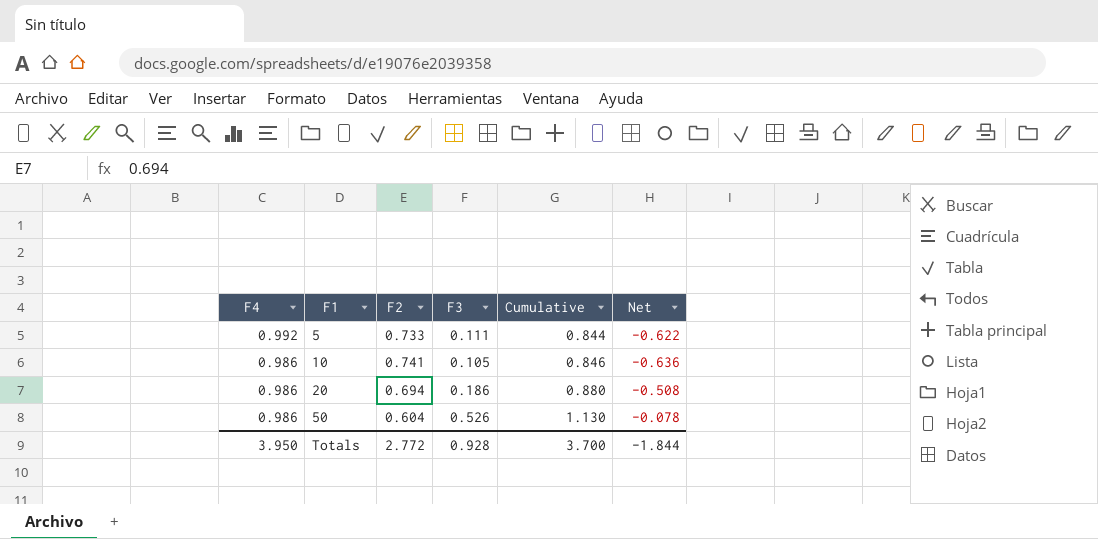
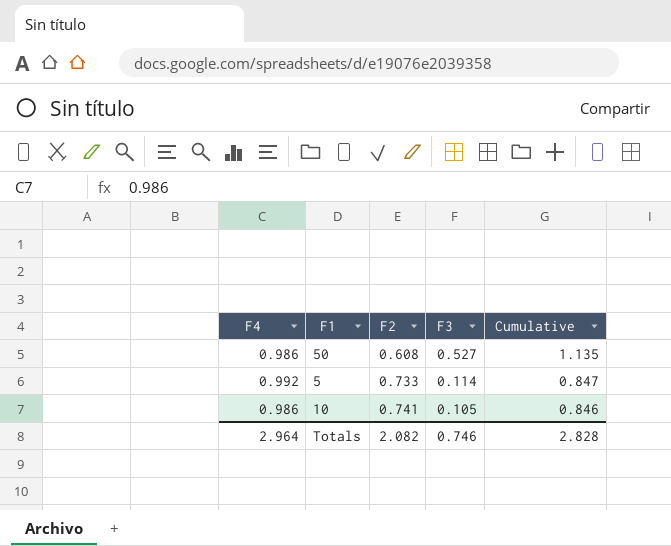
row order: F4 descending -> F2 ascending
column Net | formula: [F3] - [F2] -> none
row 20: 0.986 | 0.694 | 0.186 | 0.880 | -0.508 -> none
50 | F2: 0.604 -> 0.608
50 | F3: 0.526 -> 0.527
50 | Cumulative: 1.130 -> 1.135
5 | F3: 0.111 -> 0.114
5 | Cumulative: 0.844 -> 0.847
Totals | F4: 3.950 -> 2.964
Totals | F2: 2.772 -> 2.082
Totals | F3: 0.928 -> 0.746
Totals | Cumulative: 3.700 -> 2.828

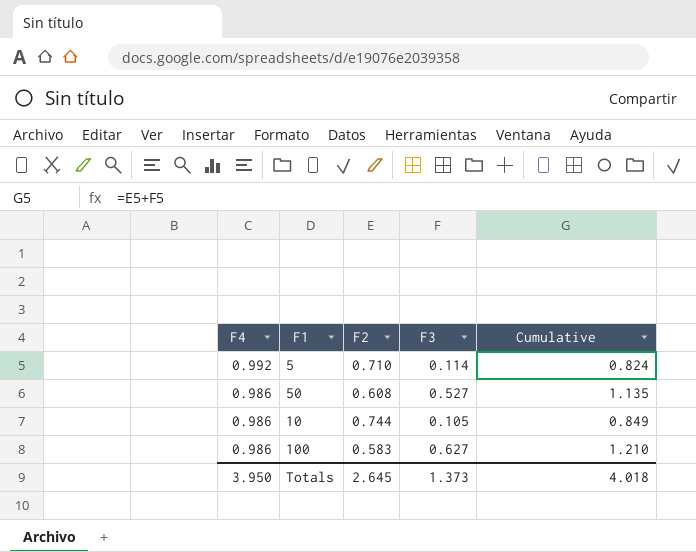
row order: F2 ascending -> F4 descending
5 | F2: 0.733 -> 0.710
5 | Cumulative: 0.847 -> 0.824
10 | F2: 0.741 -> 0.744
10 | Cumulative: 0.846 -> 0.849
row 100: none -> 0.986 | 0.583 | 0.627 | 1.210
Totals | F4: 2.964 -> 3.950
Totals | F2: 2.082 -> 2.645
Totals | F3: 0.746 -> 1.373
Totals | Cumulative: 2.828 -> 4.018

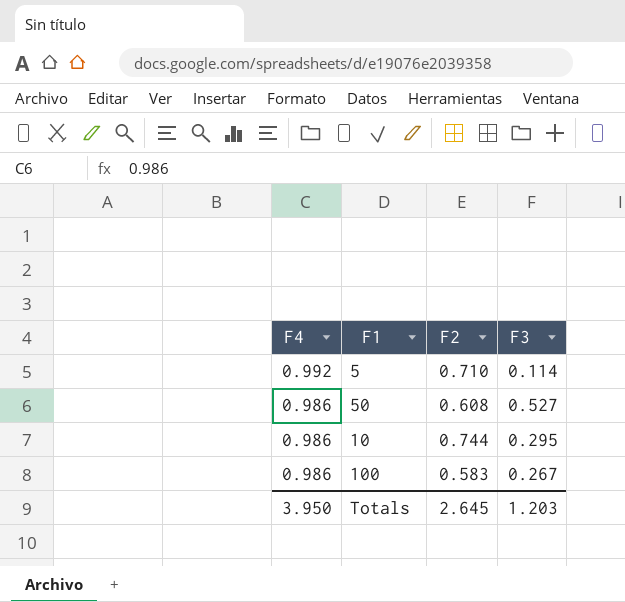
column Cumulative | formula: [F2] + [F3] -> none
10 | F3: 0.105 -> 0.295
100 | F3: 0.627 -> 0.267
Totals | F3: 1.373 -> 1.203

